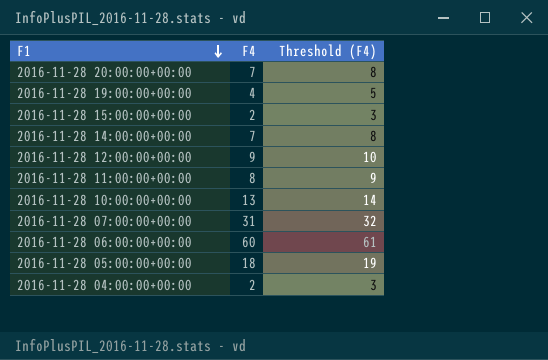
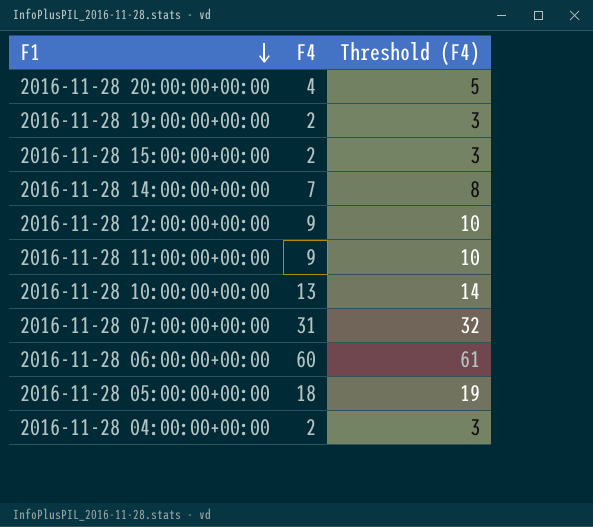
2016-11-28 20:00:00+00:00 | F4: 7 -> 4
2016-11-28 20:00:00+00:00 | Threshold (F4): 8 -> 5
2016-11-28 19:00:00+00:00 | F4: 4 -> 2
2016-11-28 19:00:00+00:00 | Threshold (F4): 5 -> 3
2016-11-28 11:00:00+00:00 | F4: 8 -> 9
2016-11-28 11:00:00+00:00 | Threshold (F4): 9 -> 10

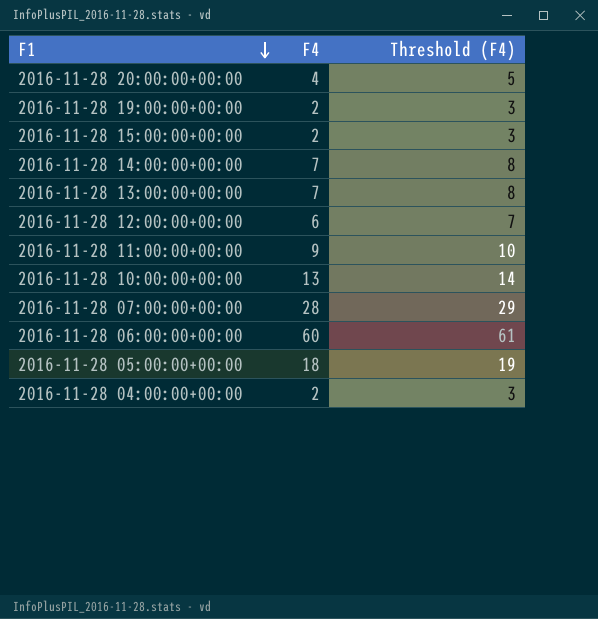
row 2016-11-28 13:00:00+00:00: none -> 7 | 8
2016-11-28 12:00:00+00:00 | F4: 9 -> 6
2016-11-28 12:00:00+00:00 | Threshold (F4): 10 -> 7
2016-11-28 07:00:00+00:00 | F4: 31 -> 28
2016-11-28 07:00:00+00:00 | Threshold (F4): 32 -> 29

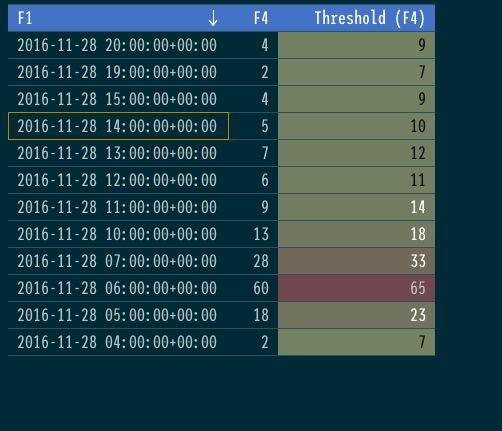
column Threshold (F4) | formula: [F4] + 1 -> [F4] + 5
2016-11-28 15:00:00+00:00 | F4: 2 -> 4
2016-11-28 14:00:00+00:00 | F4: 7 -> 5

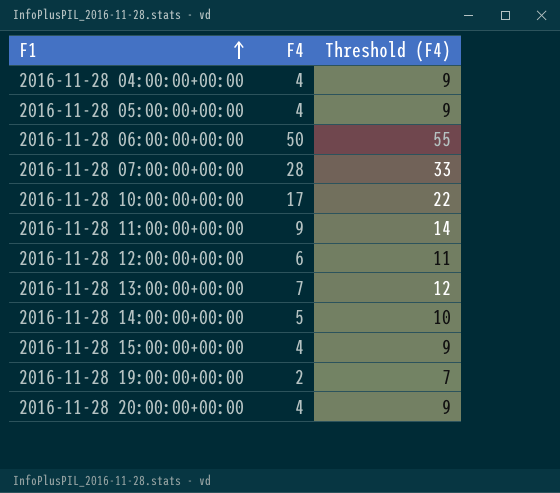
row order: F1 descending -> F1 ascending
2016-11-28 04:00:00+00:00 | F4: 2 -> 4
2016-11-28 04:00:00+00:00 | Threshold (F4): 7 -> 9
2016-11-28 05:00:00+00:00 | F4: 18 -> 4
2016-11-28 05:00:00+00:00 | Threshold (F4): 23 -> 9
2016-11-28 06:00:00+00:00 | F4: 60 -> 50
2016-11-28 06:00:00+00:00 | Threshold (F4): 65 -> 55
2016-11-28 10:00:00+00:00 | F4: 13 -> 17
2016-11-28 10:00:00+00:00 | Threshold (F4): 18 -> 22

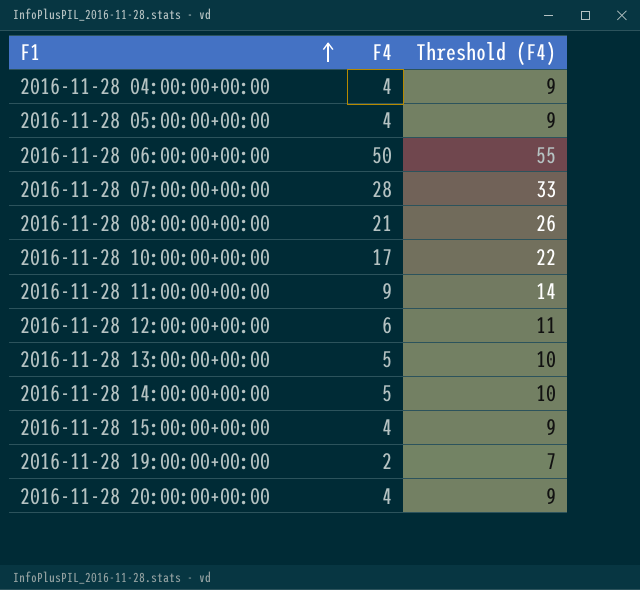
row 2016-11-28 08:00:00+00:00: none -> 21 | 26
2016-11-28 13:00:00+00:00 | F4: 7 -> 5
2016-11-28 13:00:00+00:00 | Threshold (F4): 12 -> 10

